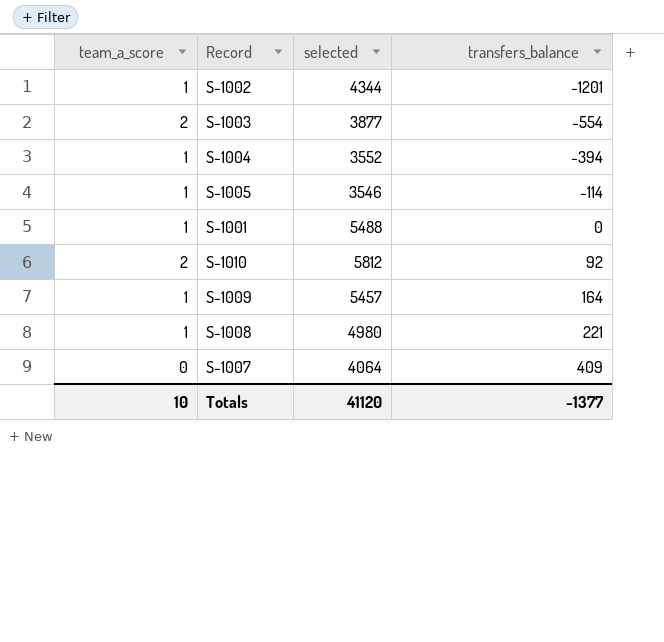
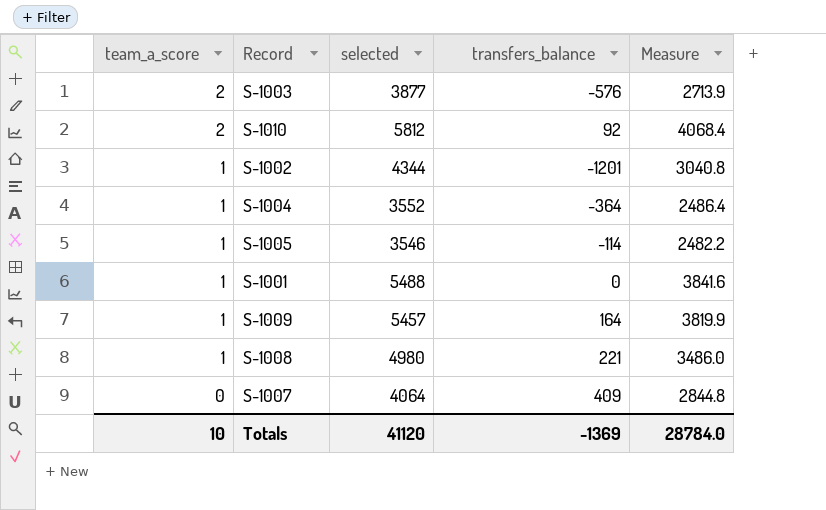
row order: transfers_balance ascending -> team_a_score descending
column Measure | formula: none -> [selected] * 0.7
S-1003 | transfers_balance: -554 -> -576
S-1004 | transfers_balance: -394 -> -364
Totals | transfers_balance: -1377 -> -1369

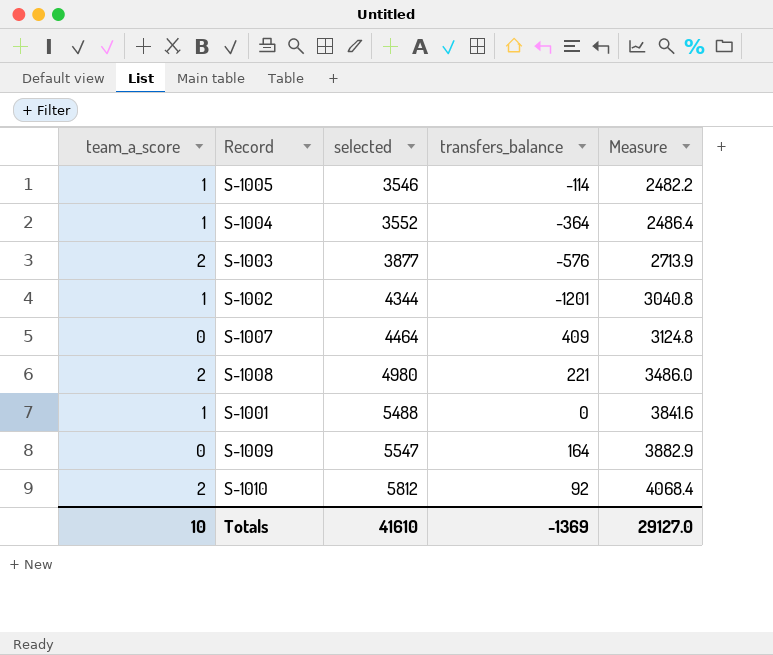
row order: team_a_score descending -> selected ascending
S-1007 | selected: 4064 -> 4464
S-1007 | Measure: 2844.8 -> 3124.8
S-1008 | team_a_score: 1 -> 2
S-1009 | team_a_score: 1 -> 0
S-1009 | selected: 5457 -> 5547
S-1009 | Measure: 3819.9 -> 3882.9
Totals | selected: 41120 -> 41610
Totals | Measure: 28784.0 -> 29127.0

